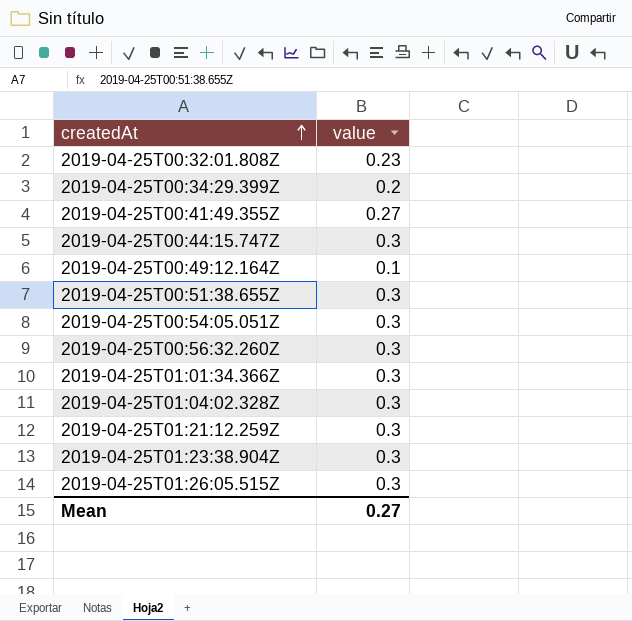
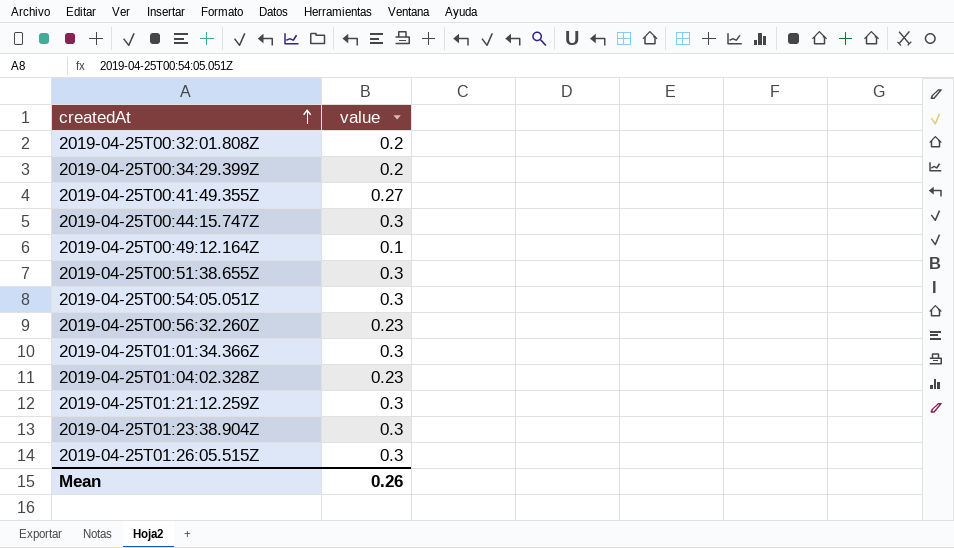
2019-04-25T00:32:01.808Z | value: 0.23 -> 0.2
2019-04-25T00:56:32.260Z | value: 0.3 -> 0.23
2019-04-25T01:04:02.328Z | value: 0.3 -> 0.23
Mean | value: 0.27 -> 0.26

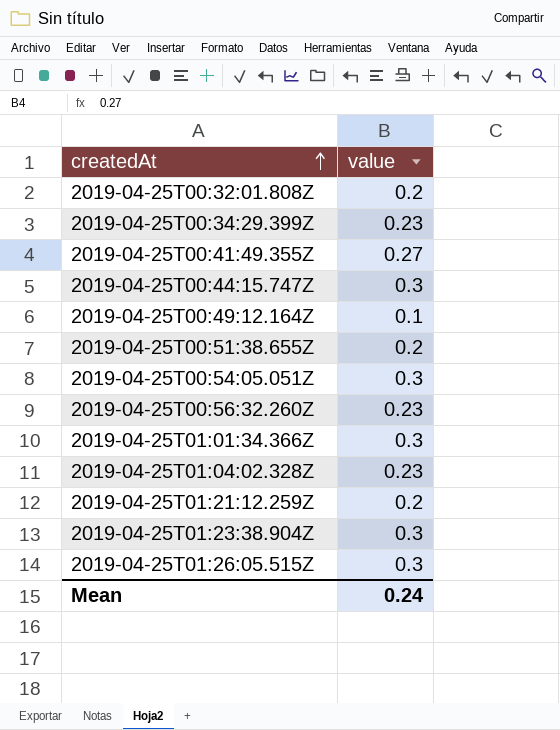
2019-04-25T00:34:29.399Z | value: 0.2 -> 0.23
2019-04-25T00:51:38.655Z | value: 0.3 -> 0.2
2019-04-25T01:21:12.259Z | value: 0.3 -> 0.2
Mean | value: 0.26 -> 0.24

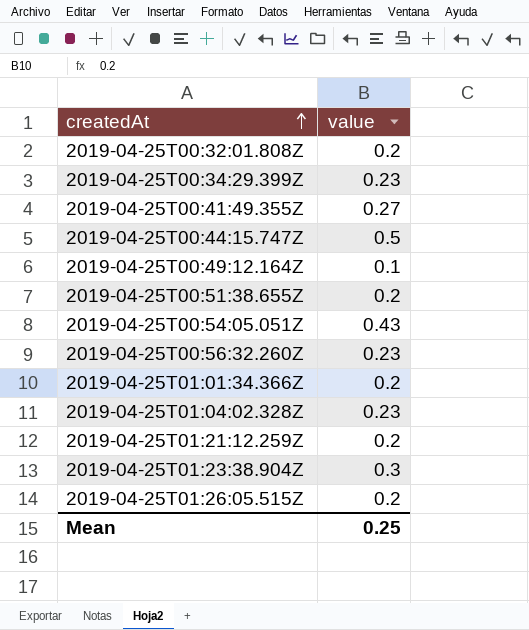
2019-04-25T00:44:15.747Z | value: 0.3 -> 0.5
2019-04-25T00:54:05.051Z | value: 0.3 -> 0.43
2019-04-25T01:01:34.366Z | value: 0.3 -> 0.2
2019-04-25T01:26:05.515Z | value: 0.3 -> 0.2
Mean | value: 0.24 -> 0.25

